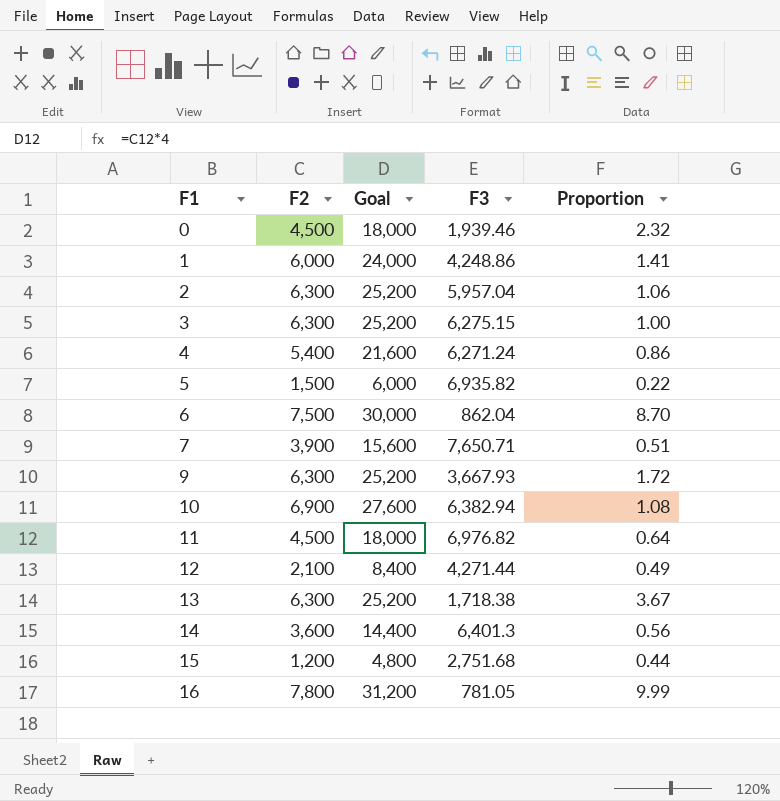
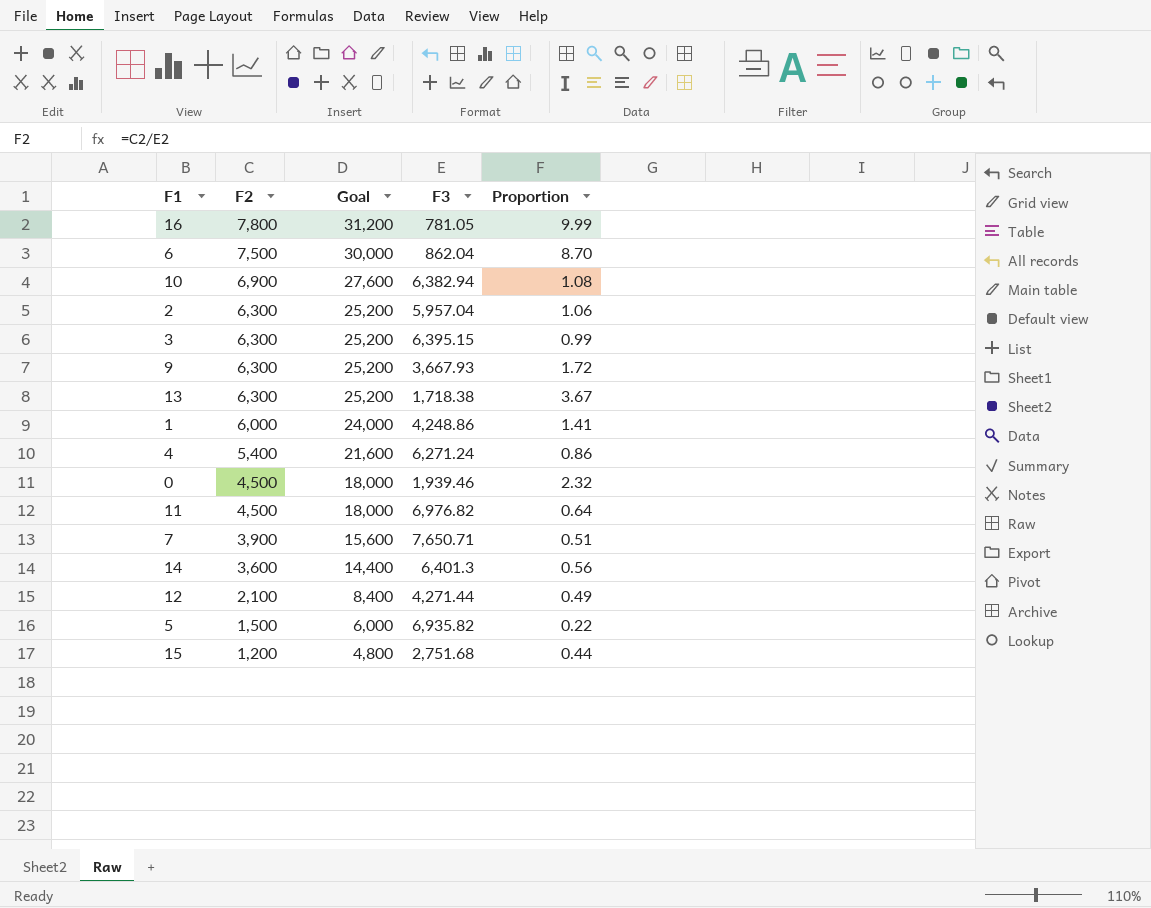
row order: F1 ascending -> F2 descending
3 | F3: 6,275.15 -> 6,395.15
3 | Proportion: 1.00 -> 0.99

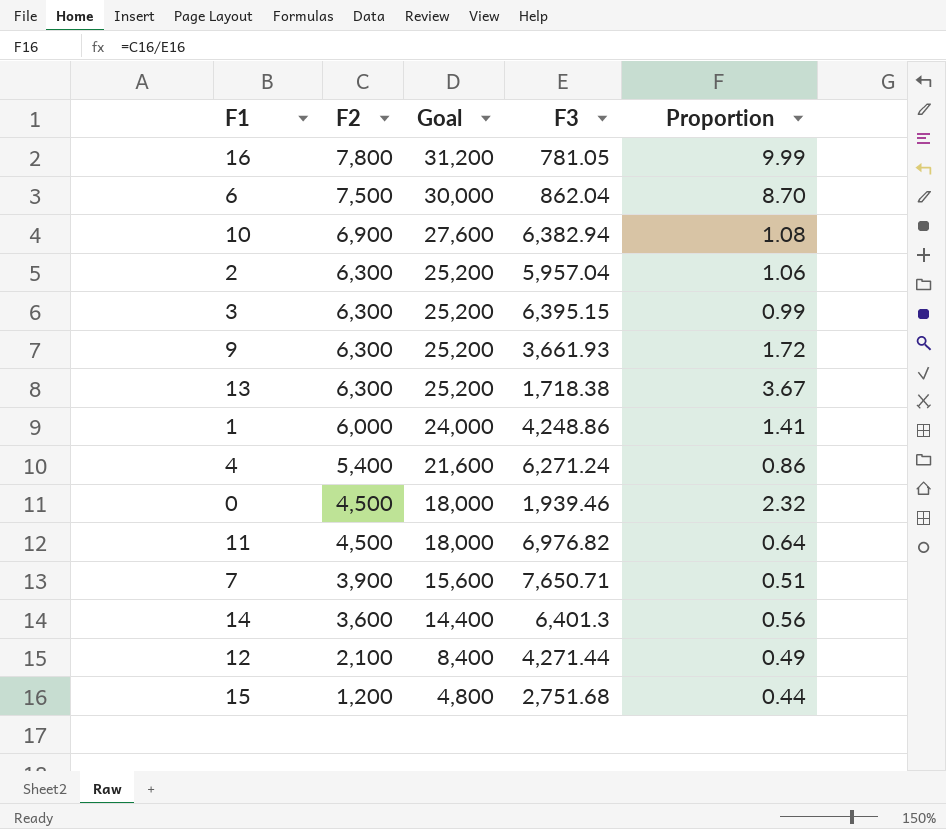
row 5: 1,500 | 6,000 | 6,935.82 | 0.22 -> none
9 | F3: 3,667.93 -> 3,661.93

